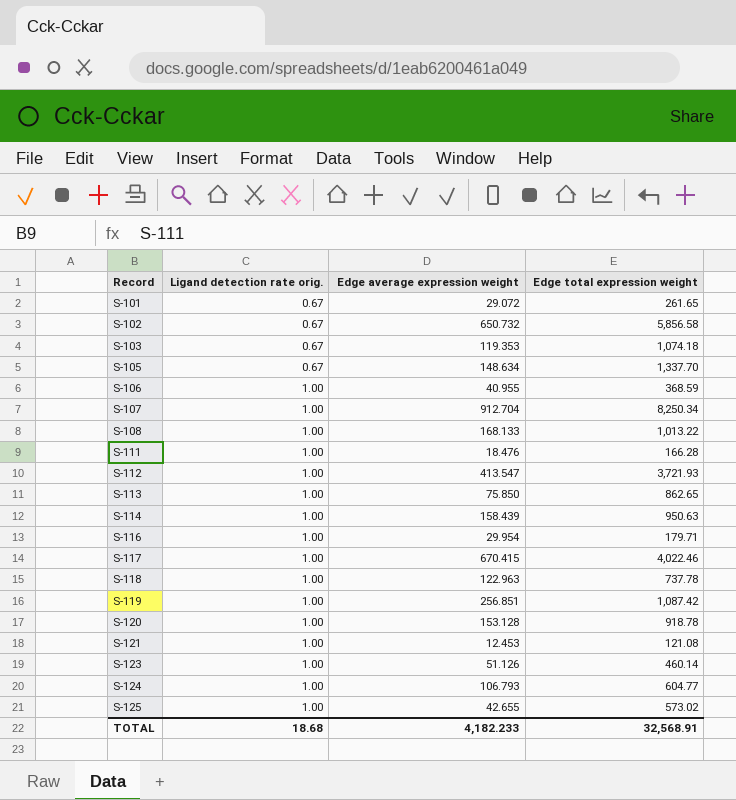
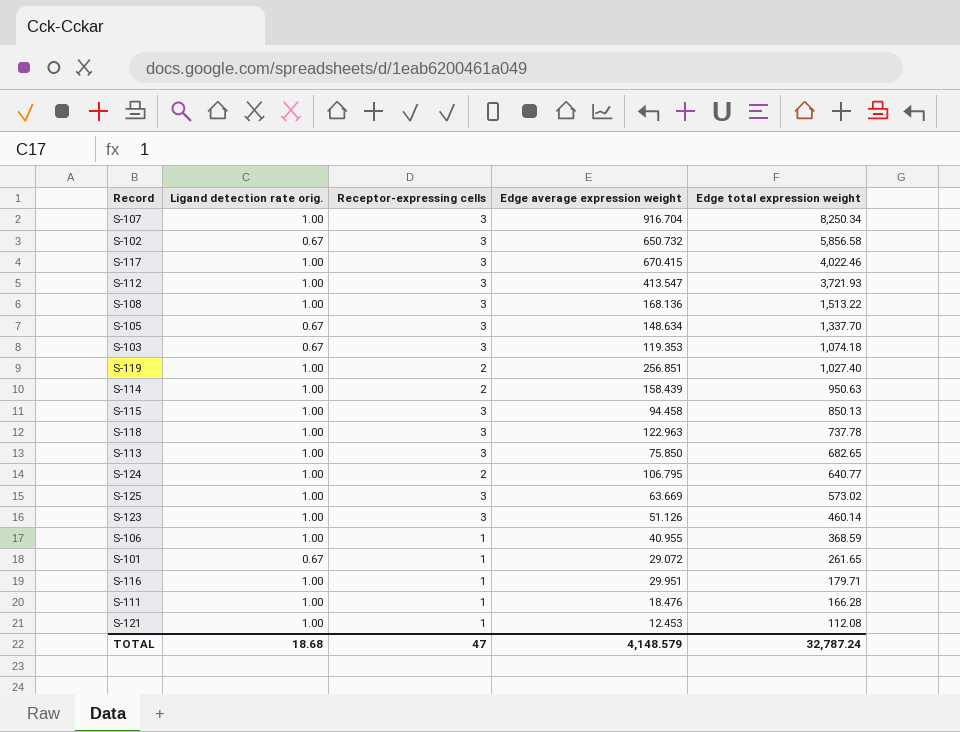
row order: Record ascending -> Edge total expression weight descending
column Receptor-expressing cells | position: none -> 3
row S-120: 1.00 | 153.128 | 918.78 -> none
S-107 | Edge average expression weight: 912.704 -> 916.704
S-108 | Edge average expression weight: 168.133 -> 168.136
S-108 | Edge total expression weight: 1,013.22 -> 1,513.22
S-119 | Edge total expression weight: 1,087.42 -> 1,027.40
row S-115: none -> 1.00 | 3 | 94.458 | 850.13
S-113 | Edge total expression weight: 862.65 -> 682.65
S-124 | Edge average expression weight: 106.793 -> 106.795
S-124 | Edge total expression weight: 604.77 -> 640.77
S-125 | Edge average expression weight: 42.655 -> 63.669
S-116 | Edge average expression weight: 29.954 -> 29.951
S-121 | Edge total expression weight: 121.08 -> 112.08
TOTAL | Edge average expression weight: 4,182.233 -> 4,148.579
TOTAL | Edge total expression weight: 32,568.91 -> 32,787.24

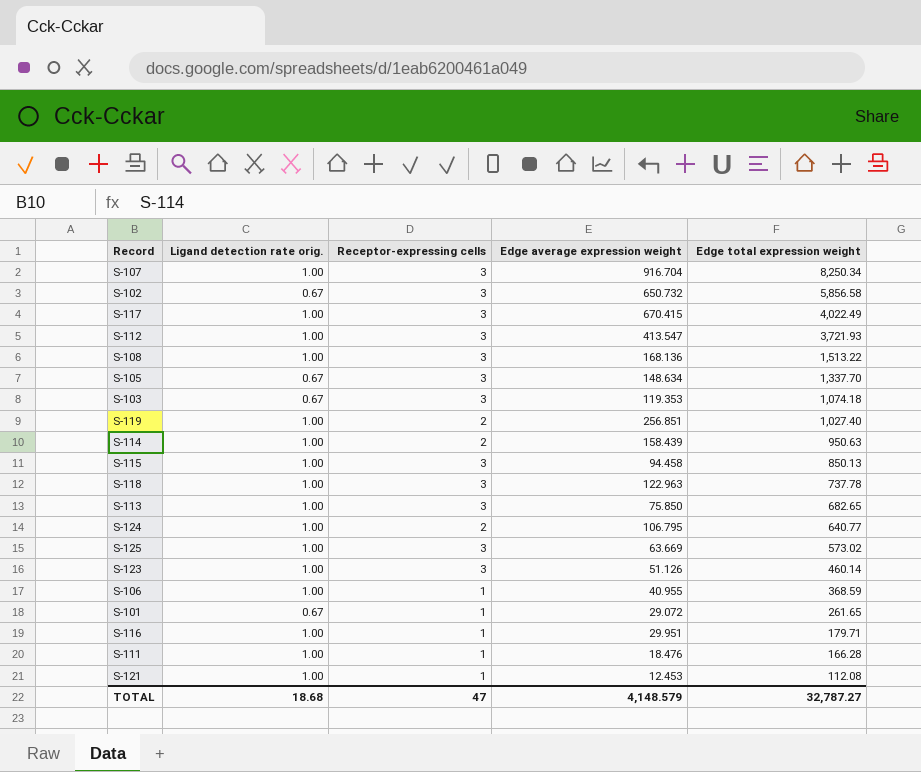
S-117 | Edge total expression weight: 4,022.46 -> 4,022.49
TOTAL | Edge total expression weight: 32,787.24 -> 32,787.27

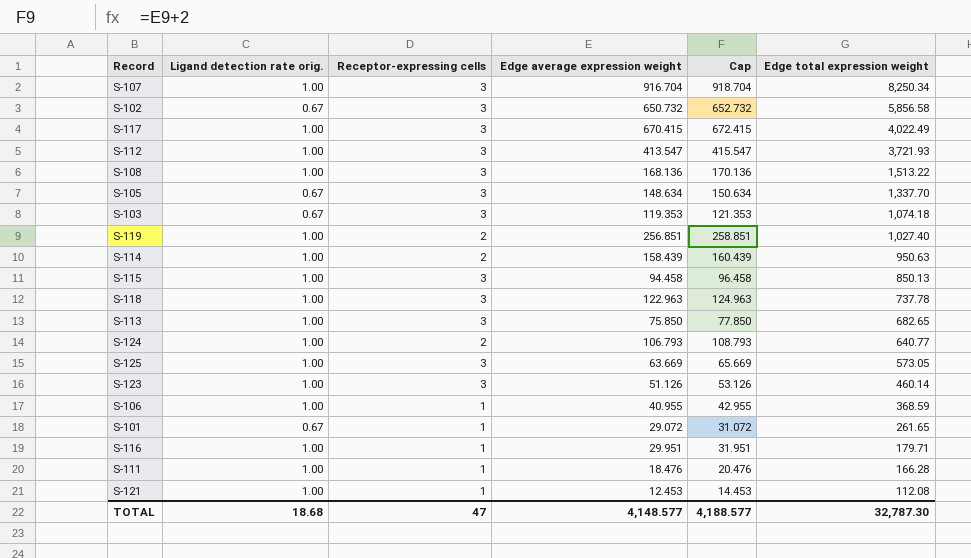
column Cap | formula: none -> [Edge average expression weight] + 2
S-124 | Edge average expression weight: 106.795 -> 106.793
S-125 | Edge total expression weight: 573.02 -> 573.05
TOTAL | Edge average expression weight: 4,148.579 -> 4,148.577
TOTAL | Edge total expression weight: 32,787.27 -> 32,787.30

